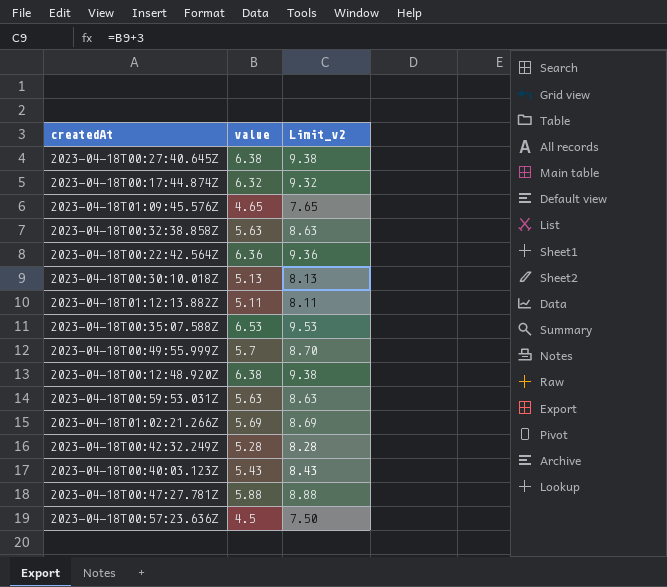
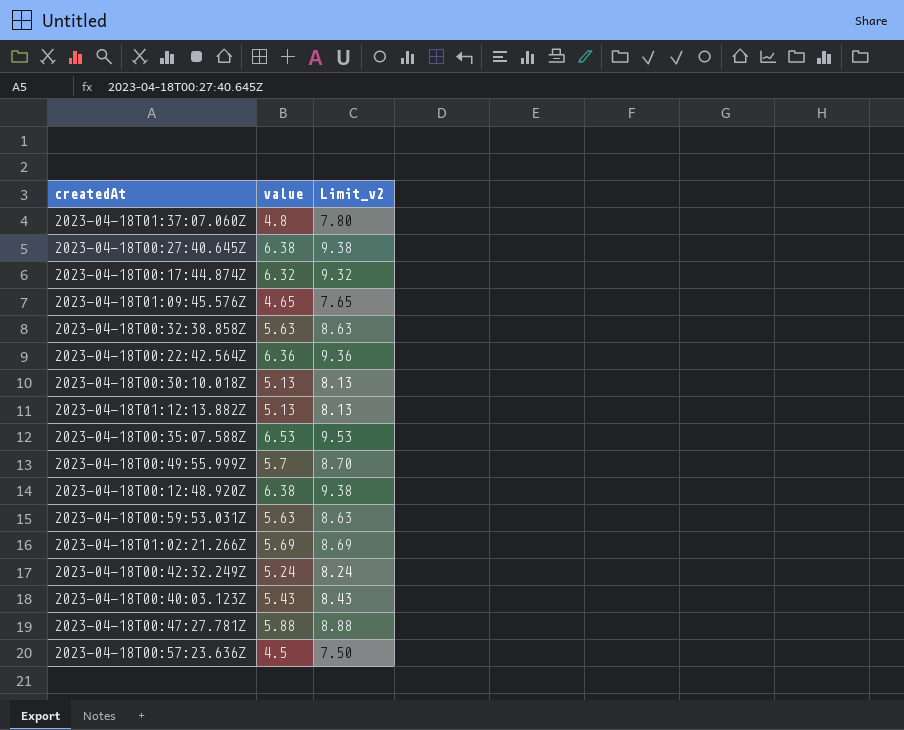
row 2023-04-18T01:37:07.060Z: none -> 4.8 | 7.80
2023-04-18T01:12:13.882Z | value: 5.11 -> 5.13
2023-04-18T01:12:13.882Z | Limit_v2: 8.11 -> 8.13
2023-04-18T00:42:32.249Z | value: 5.28 -> 5.24
2023-04-18T00:42:32.249Z | Limit_v2: 8.28 -> 8.24

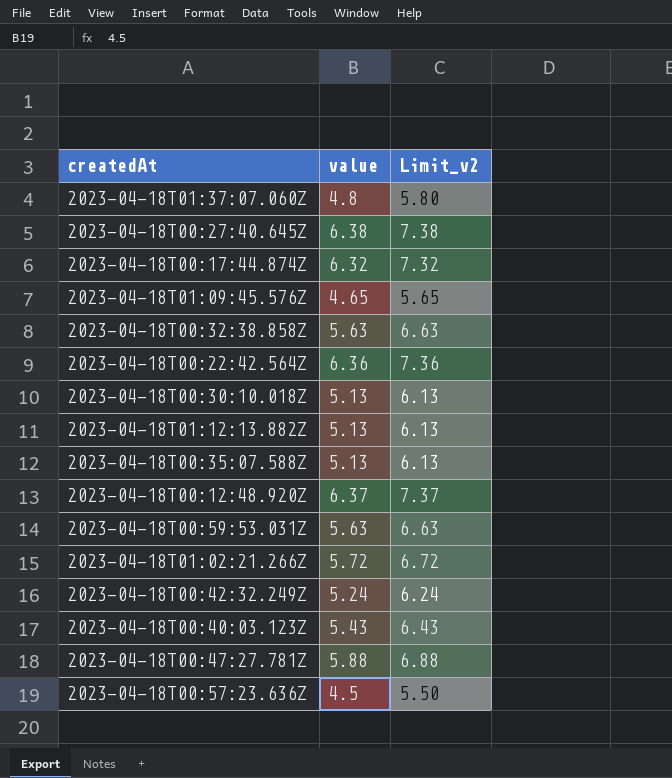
column Limit_v2 | formula: [value] + 3 -> [value] + 1
row 2023-04-18T00:49:55.999Z: 5.7 | 8.70 -> none
2023-04-18T00:35:07.588Z | value: 6.53 -> 5.13
2023-04-18T00:12:48.920Z | value: 6.38 -> 6.37
2023-04-18T01:02:21.266Z | value: 5.69 -> 5.72

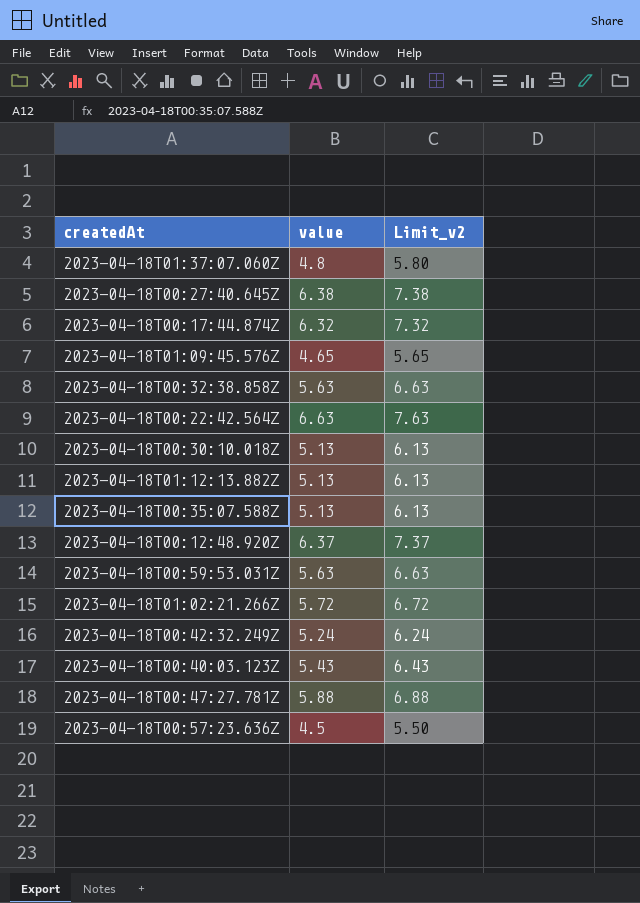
2023-04-18T00:22:42.564Z | value: 6.36 -> 6.63
2023-04-18T00:22:42.564Z | Limit_v2: 7.36 -> 7.63

